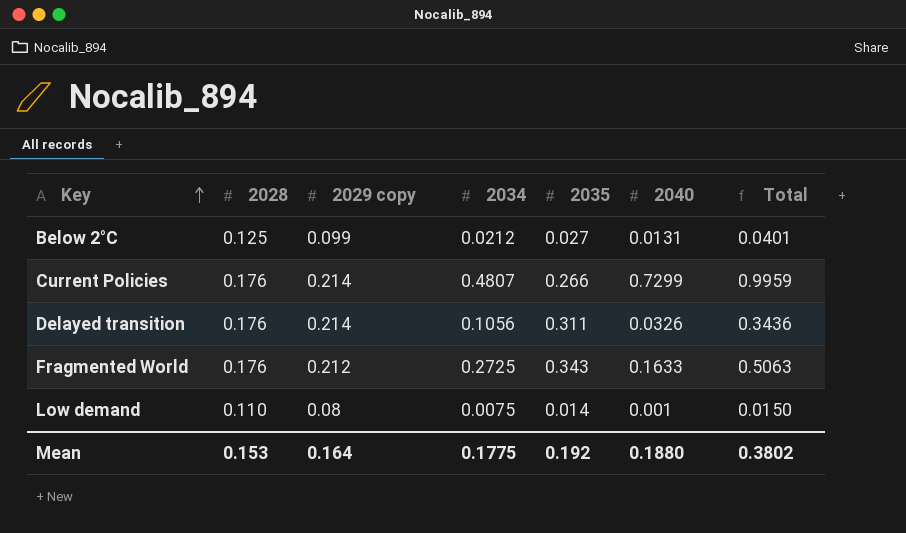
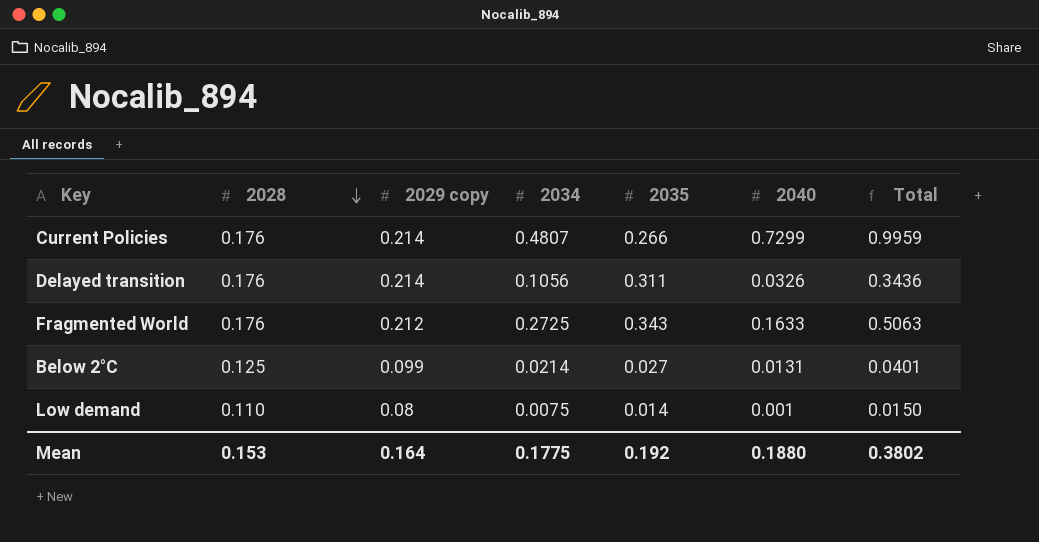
row order: Key ascending -> 2028 descending
Below 2°C | 2034: 0.0212 -> 0.0214

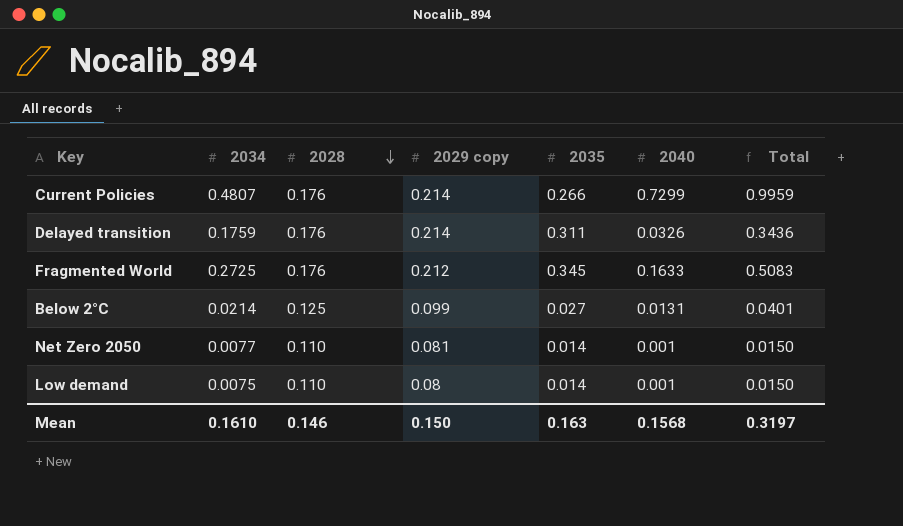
column 2034 | position: 4 -> 2
Delayed transition | 2034: 0.1056 -> 0.1759
Fragmented World | 2035: 0.343 -> 0.345
Fragmented World | Total: 0.5063 -> 0.5083
row Net Zero 2050: none -> 0.0077 | 0.110 | 0.081 | 0.014 | 0.001 | 0.0150
Mean | 2034: 0.1775 -> 0.1610
Mean | 2028: 0.153 -> 0.146
Mean | 2029 copy: 0.164 -> 0.150
Mean | 2035: 0.192 -> 0.163
Mean | 2040: 0.1880 -> 0.1568
Mean | Total: 0.3802 -> 0.3197

